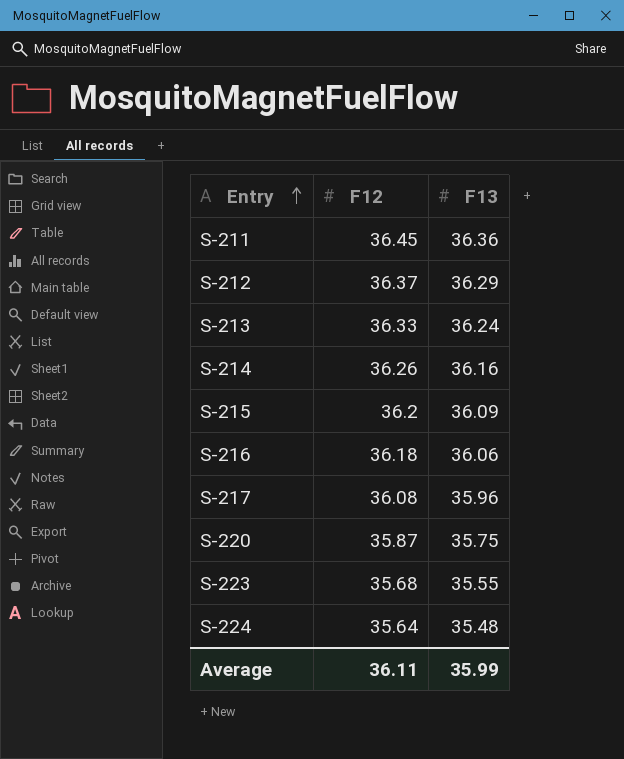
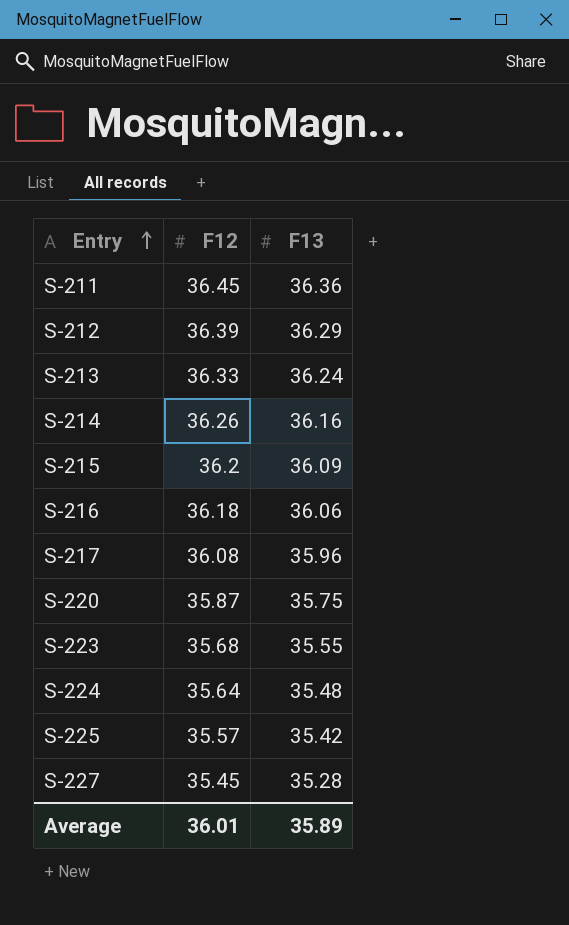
S-212 | F12: 36.37 -> 36.39
row S-225: none -> 35.57 | 35.42
row S-227: none -> 35.45 | 35.28
Average | F12: 36.11 -> 36.01
Average | F13: 35.99 -> 35.89

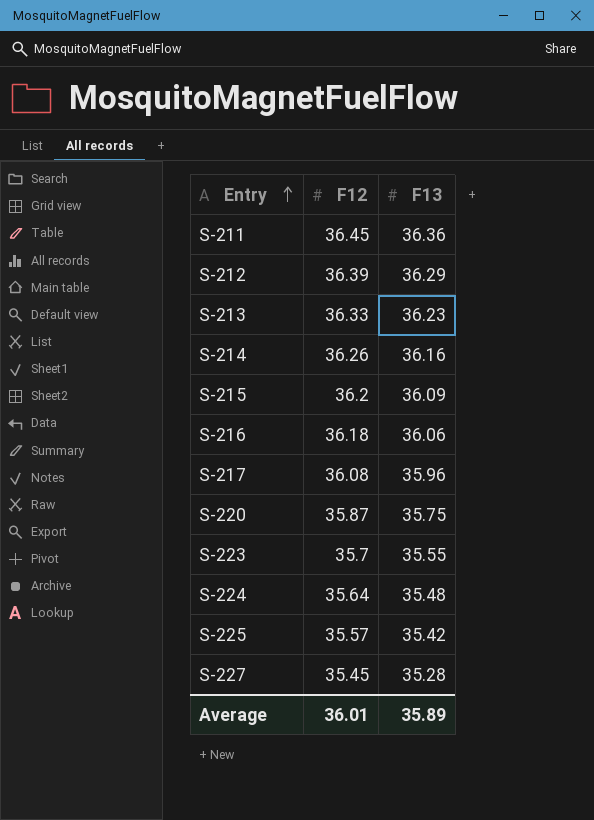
S-213 | F13: 36.24 -> 36.23
S-223 | F12: 35.68 -> 35.7

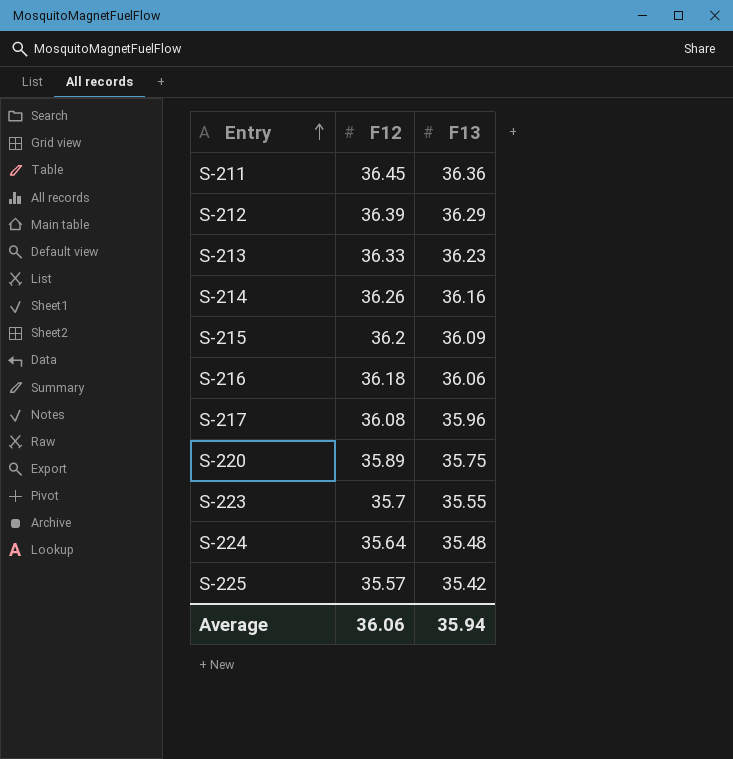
row S-227: 35.45 | 35.28 -> none
S-220 | F12: 35.87 -> 35.89
Average | F12: 36.01 -> 36.06
Average | F13: 35.89 -> 35.94

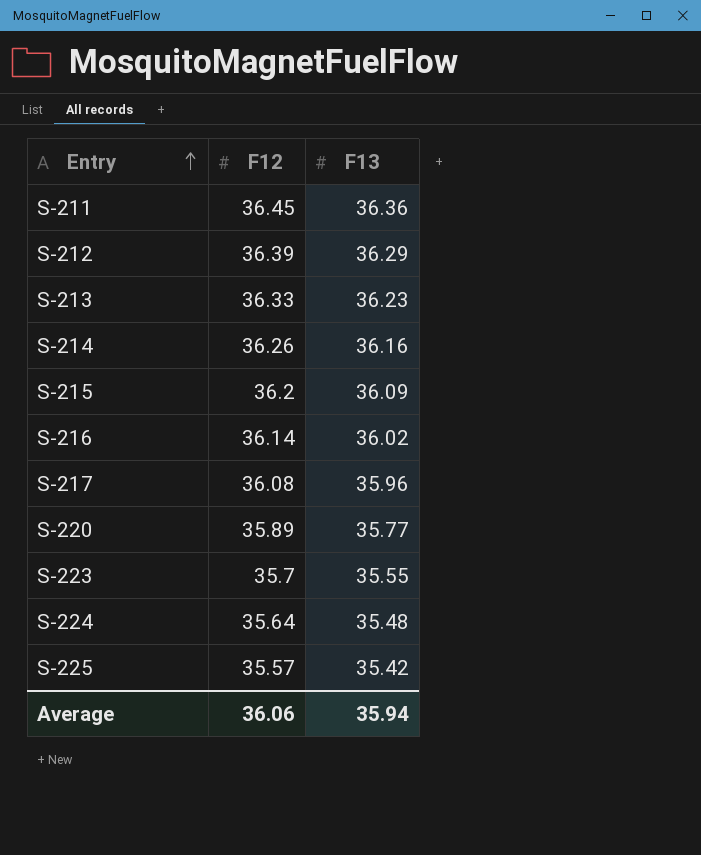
S-216 | F12: 36.18 -> 36.14
S-216 | F13: 36.06 -> 36.02
S-220 | F13: 35.75 -> 35.77

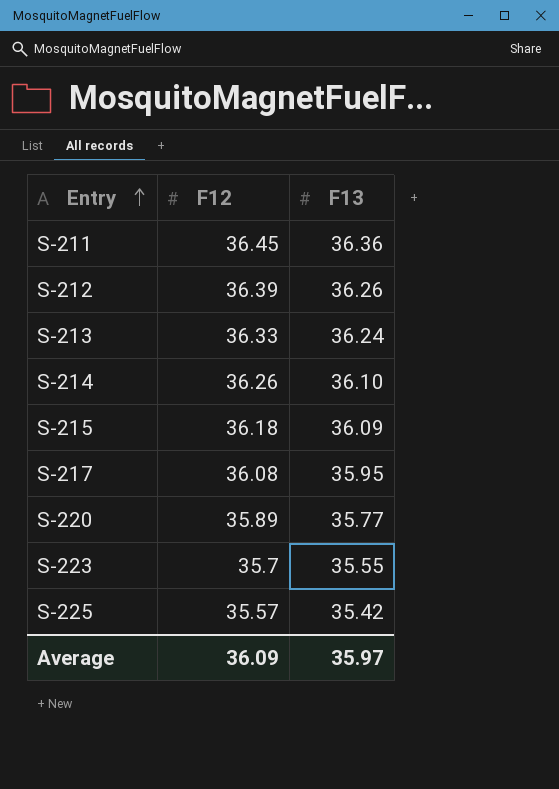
row S-216: 36.14 | 36.02 -> none
row S-224: 35.64 | 35.48 -> none
S-212 | F13: 36.29 -> 36.26
S-213 | F13: 36.23 -> 36.24
S-214 | F13: 36.16 -> 36.10
S-215 | F12: 36.2 -> 36.18
S-217 | F13: 35.96 -> 35.95
Average | F12: 36.06 -> 36.09
Average | F13: 35.94 -> 35.97

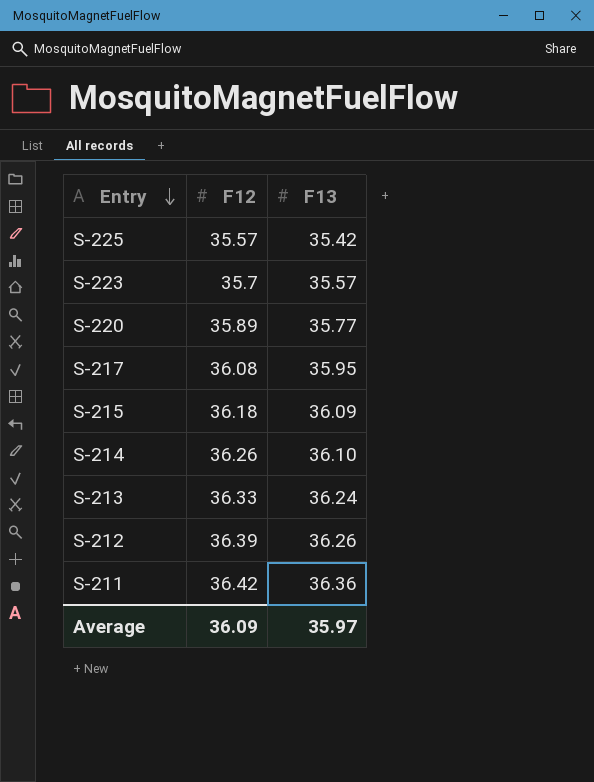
row order: Entry ascending -> Entry descending
S-223 | F13: 35.55 -> 35.57
S-211 | F12: 36.45 -> 36.42

